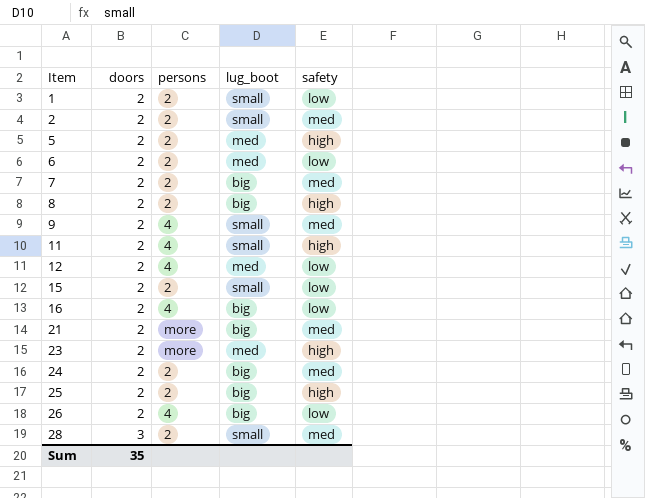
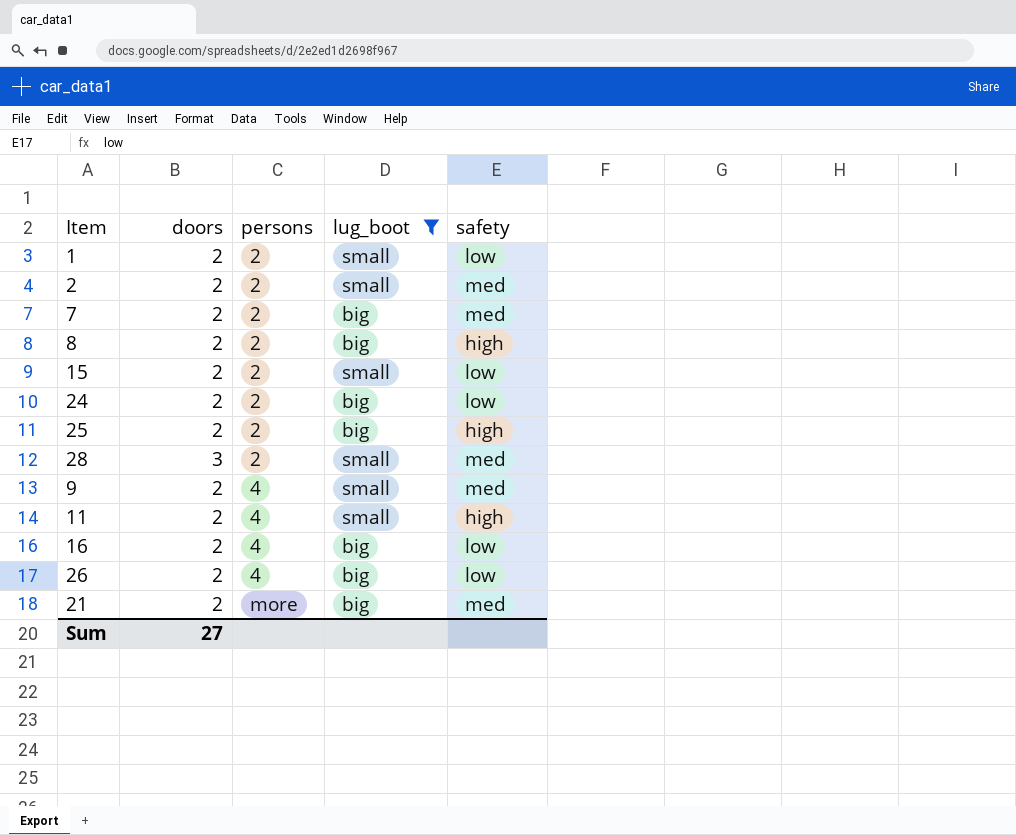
filter: none -> lug_boot != med
row order: Item ascending -> persons ascending
24 | safety: med -> low
Sum | doors: 35 -> 27

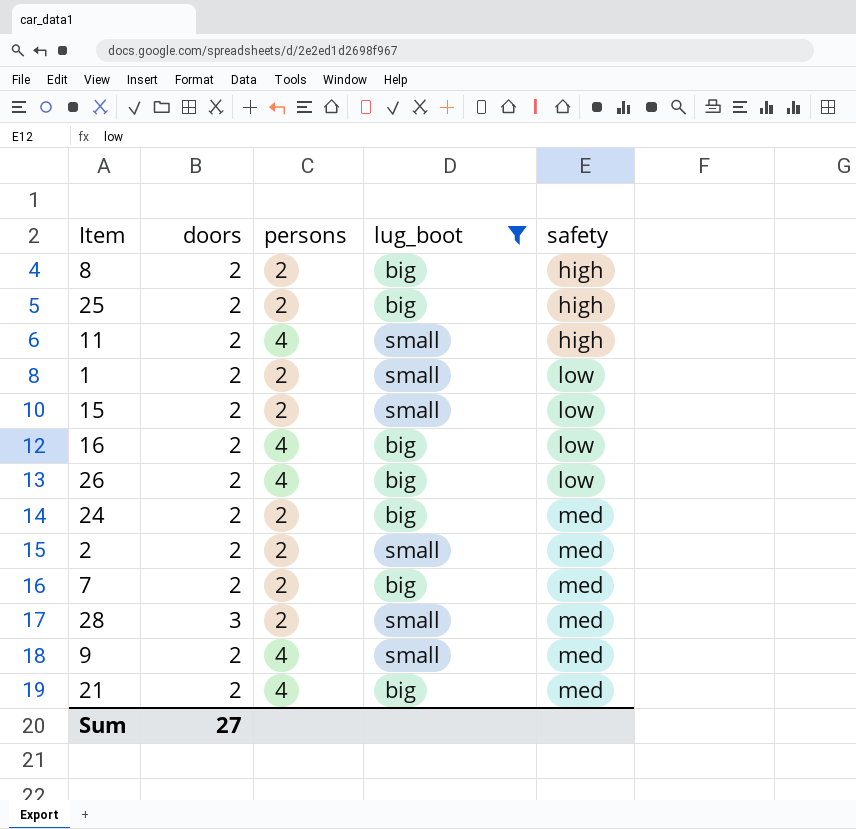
row order: persons ascending -> safety ascending
24 | safety: low -> med
21 | persons: more -> 4

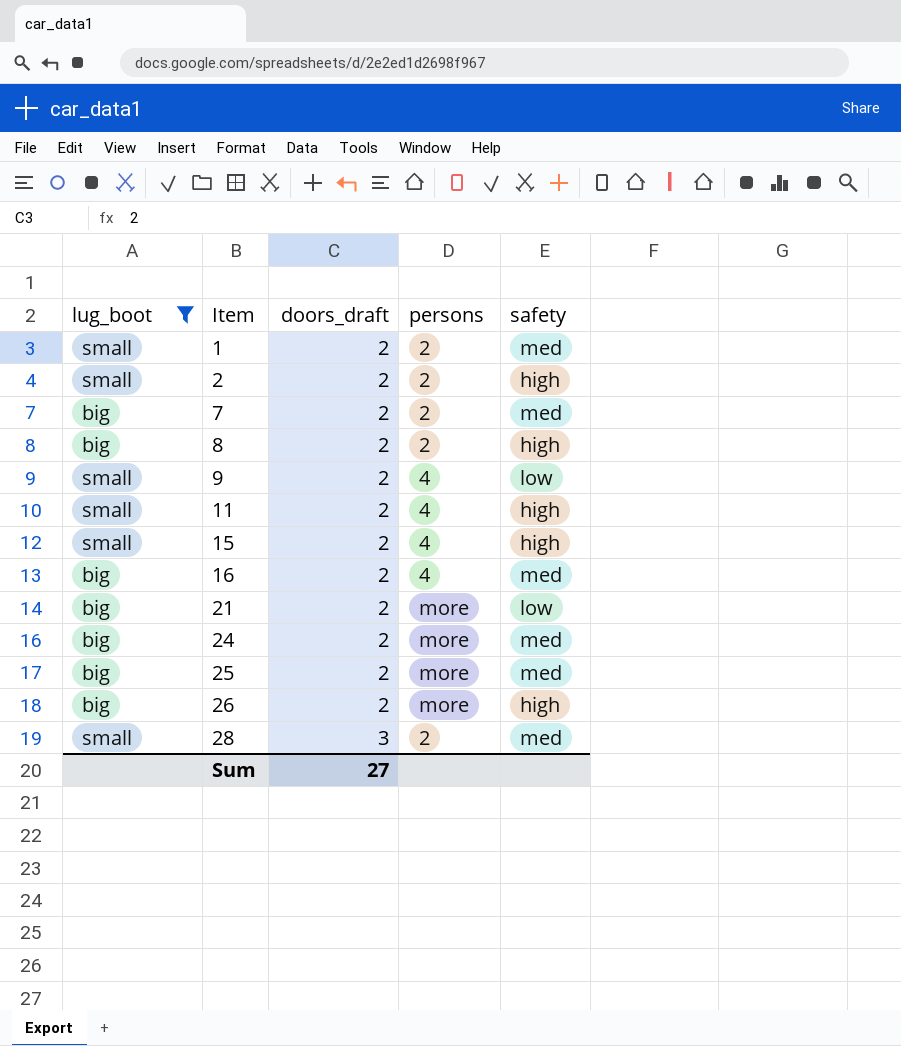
row order: safety ascending -> Item ascending
column lug_boot | position: 4 -> 1
column name: doors -> doors_draft
1 | safety: low -> med
2 | safety: med -> high
9 | safety: med -> low
15 | persons: 2 -> 4
15 | safety: low -> high
16 | safety: low -> med
21 | persons: 4 -> more
21 | safety: med -> low
24 | persons: 2 -> more
25 | persons: 2 -> more
25 | safety: high -> med
26 | persons: 4 -> more
26 | safety: low -> high

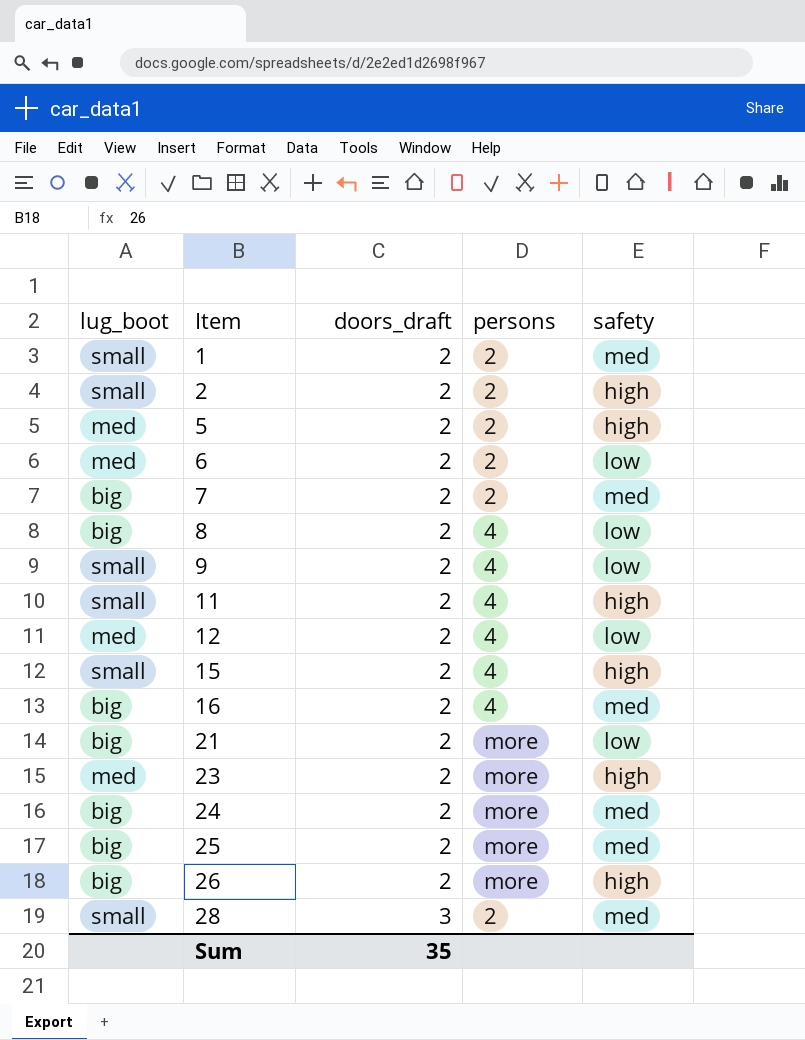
filter: lug_boot != med -> none
8 | persons: 2 -> 4
8 | safety: high -> low
Sum | doors_draft: 27 -> 35

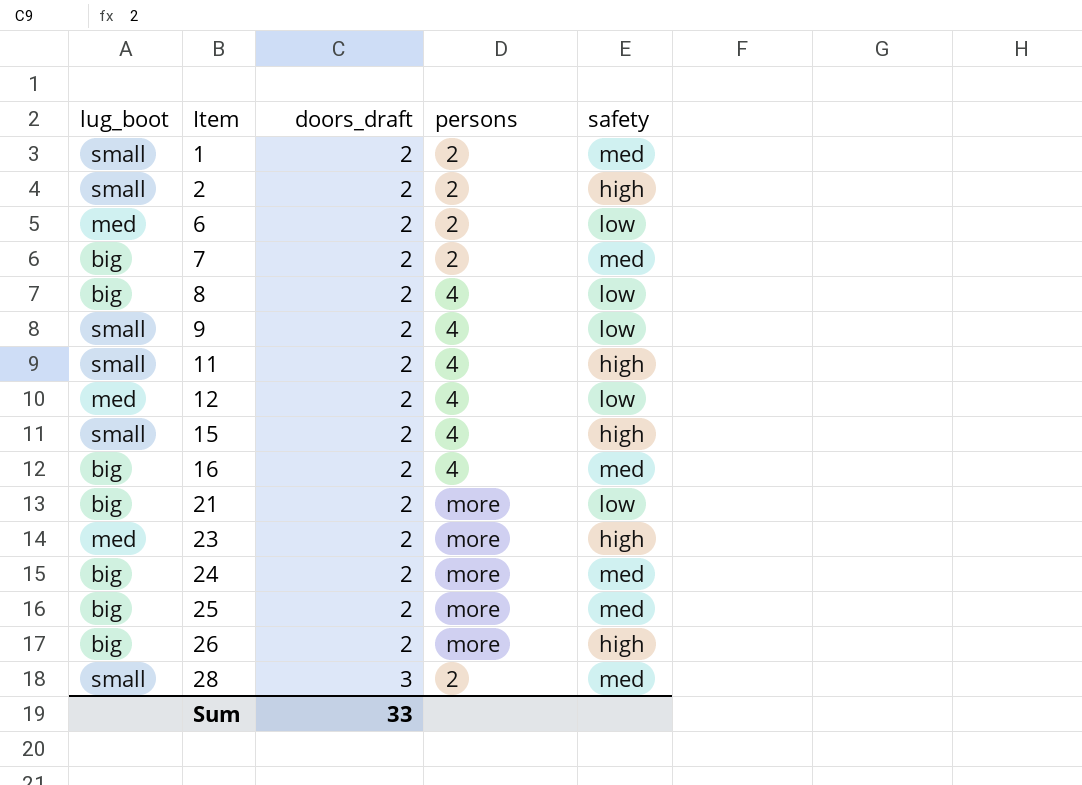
row 5: med | 2 | 2 | high -> none
Sum | doors_draft: 35 -> 33

